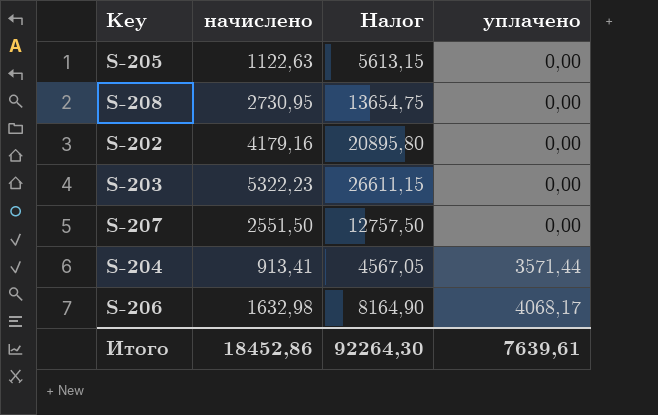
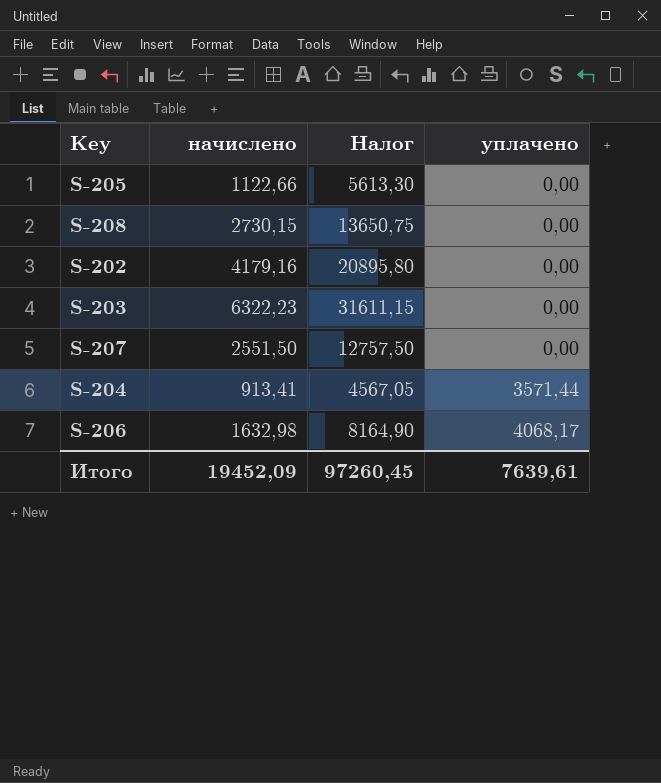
S-205 | начислено: 1122,63 -> 1122,66
S-205 | Налог: 5613,15 -> 5613,30
S-208 | начислено: 2730,95 -> 2730,15
S-208 | Налог: 13654,75 -> 13650,75
S-203 | начислено: 5322,23 -> 6322,23
S-203 | Налог: 26611,15 -> 31611,15
Итого | начислено: 18452,86 -> 19452,09
Итого | Налог: 92264,30 -> 97260,45

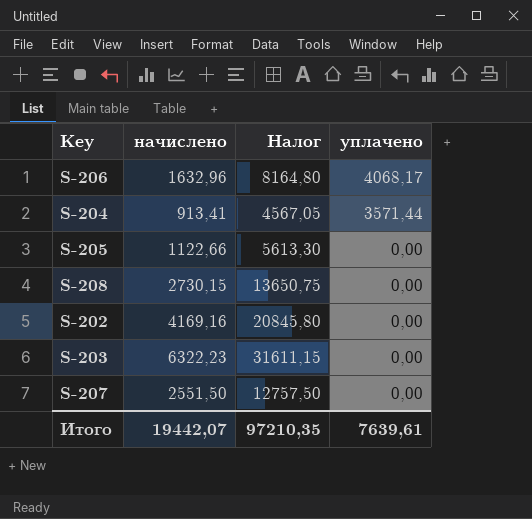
row order: уплачено ascending -> уплачено descending
S-206 | начислено: 1632,98 -> 1632,96
S-206 | Налог: 8164,90 -> 8164,80
S-202 | начислено: 4179,16 -> 4169,16
S-202 | Налог: 20895,80 -> 20845,80
Итого | начислено: 19452,09 -> 19442,07
Итого | Налог: 97260,45 -> 97210,35

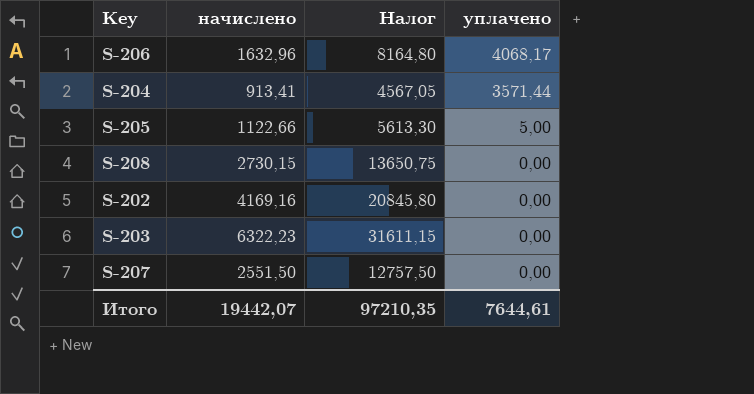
S-205 | уплачено: 0,00 -> 5,00
Итого | уплачено: 7639,61 -> 7644,61

